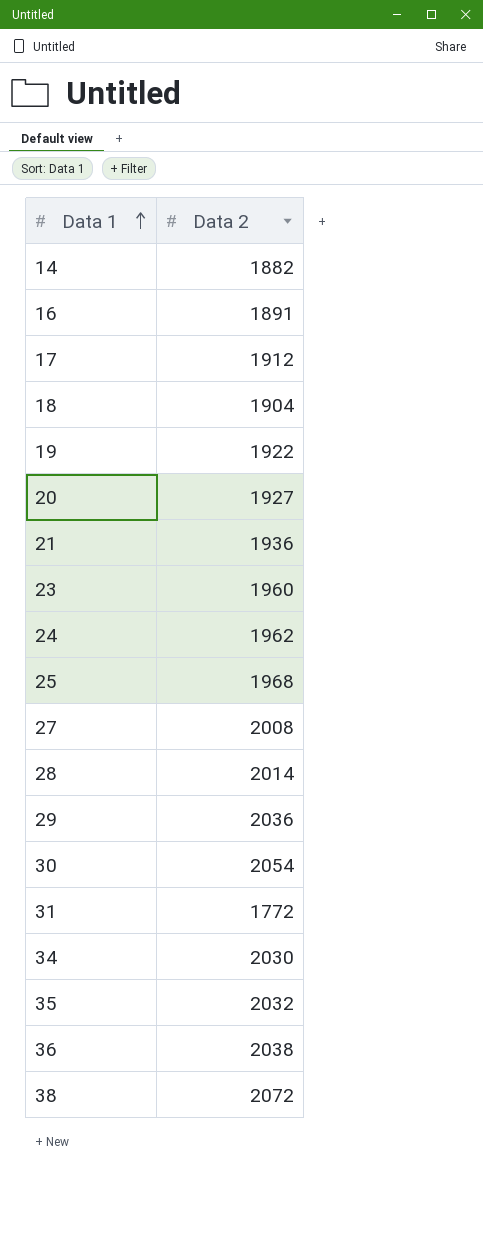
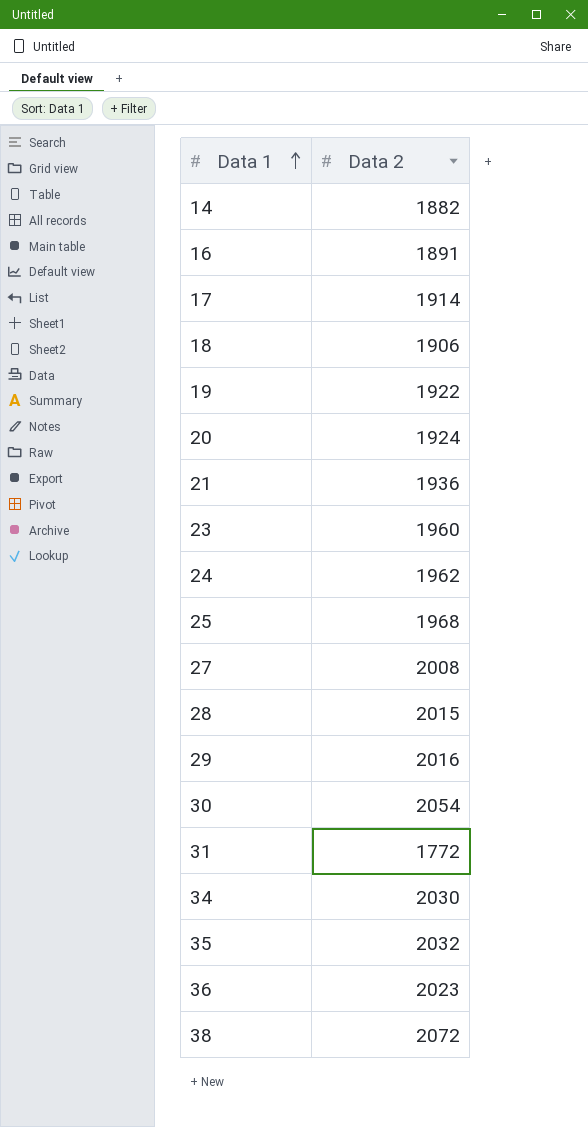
17 | Data 2: 1912 -> 1914
18 | Data 2: 1904 -> 1906
20 | Data 2: 1927 -> 1924
28 | Data 2: 2014 -> 2015
29 | Data 2: 2036 -> 2016
36 | Data 2: 2038 -> 2023

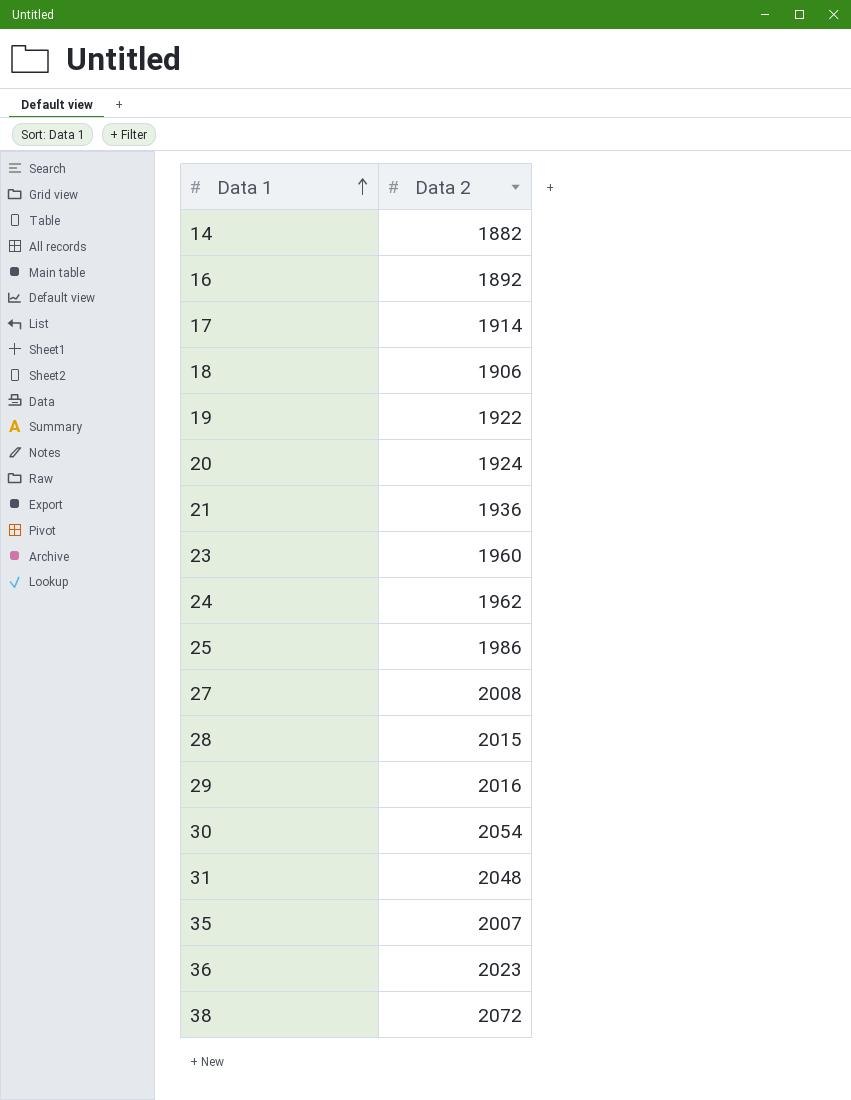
row 34: 2030 -> none
16 | Data 2: 1891 -> 1892
25 | Data 2: 1968 -> 1986
31 | Data 2: 1772 -> 2048
35 | Data 2: 2032 -> 2007

